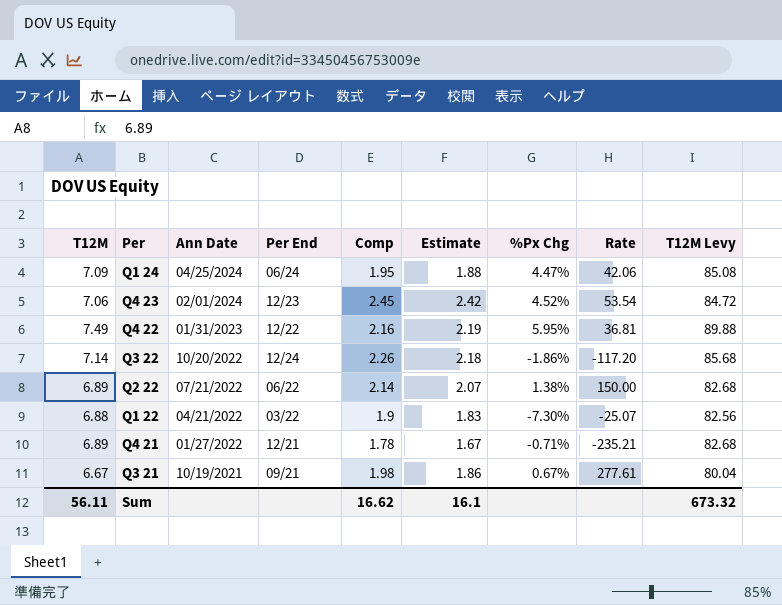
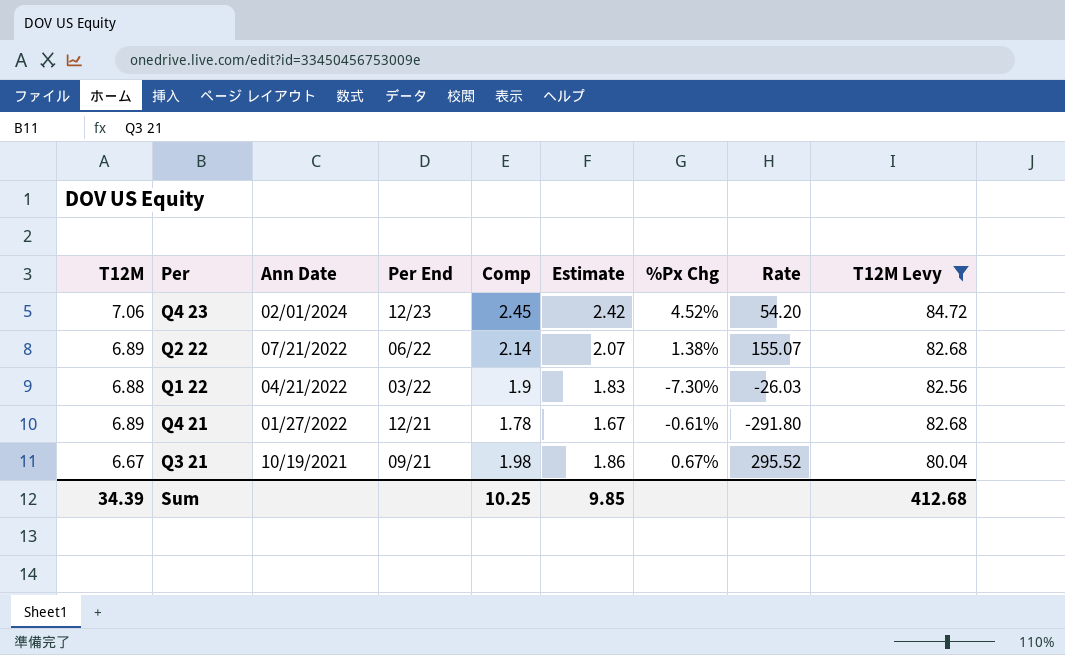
filter: none -> T12M Levy <= 84.72
column Rate | formula: [Estimate] / [%Px Chg] -> [Comp] / [%Px Chg]
Q4 21 | %Px Chg: -0.71% -> -0.61%
Sum | T12M: 56.11 -> 34.39
Sum | Comp: 16.62 -> 10.25
Sum | Estimate: 16.1 -> 9.85
Sum | T12M Levy: 673.32 -> 412.68

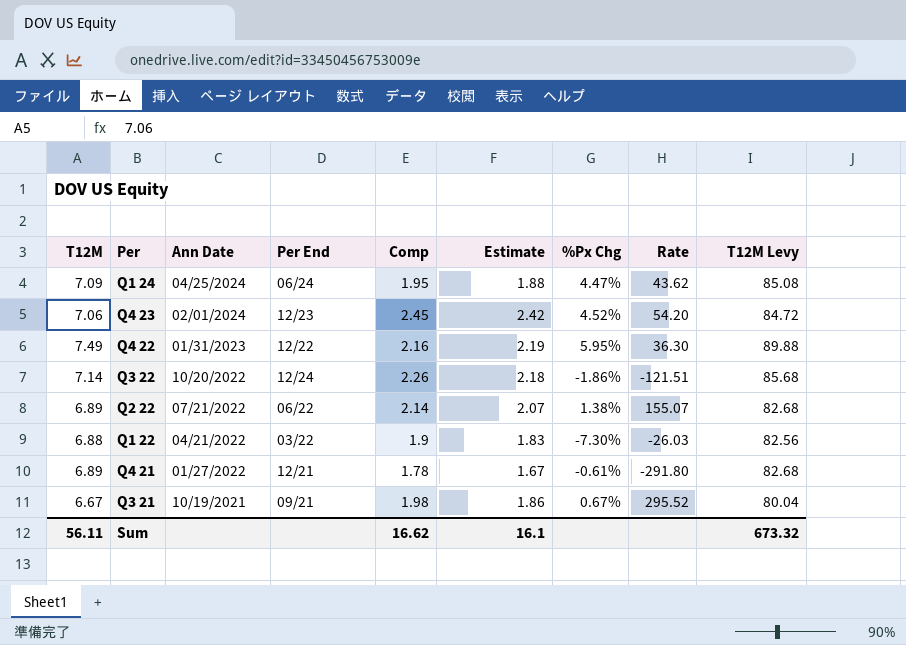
filter: T12M Levy <= 84.72 -> none
Sum | T12M: 34.39 -> 56.11
Sum | Comp: 10.25 -> 16.62
Sum | Estimate: 9.85 -> 16.1
Sum | T12M Levy: 412.68 -> 673.32

